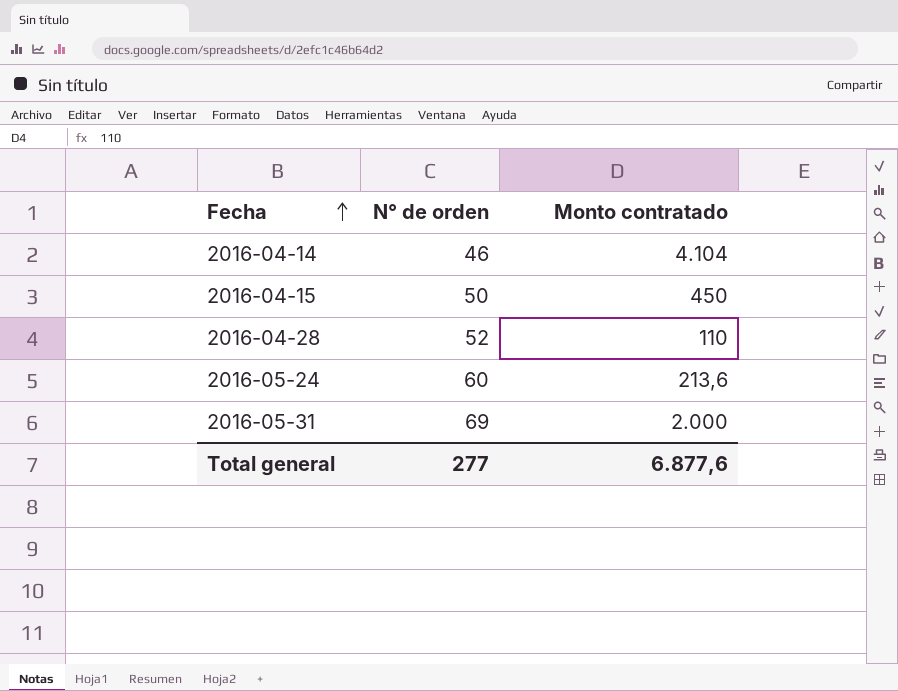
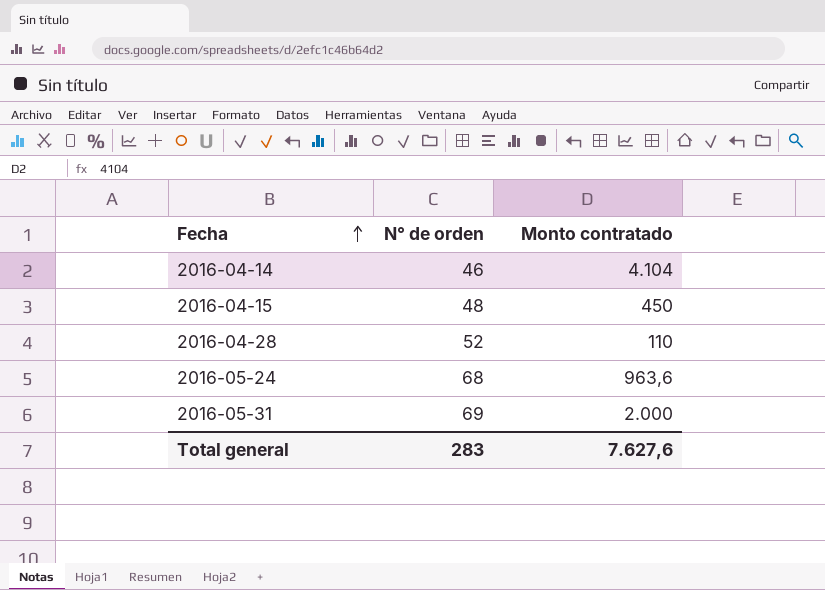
2016-04-15 | N° de orden: 50 -> 48
2016-05-24 | N° de orden: 60 -> 68
2016-05-24 | Monto contratado: 213,6 -> 963,6
Total general | N° de orden: 277 -> 283
Total general | Monto contratado: 6.877,6 -> 7.627,6

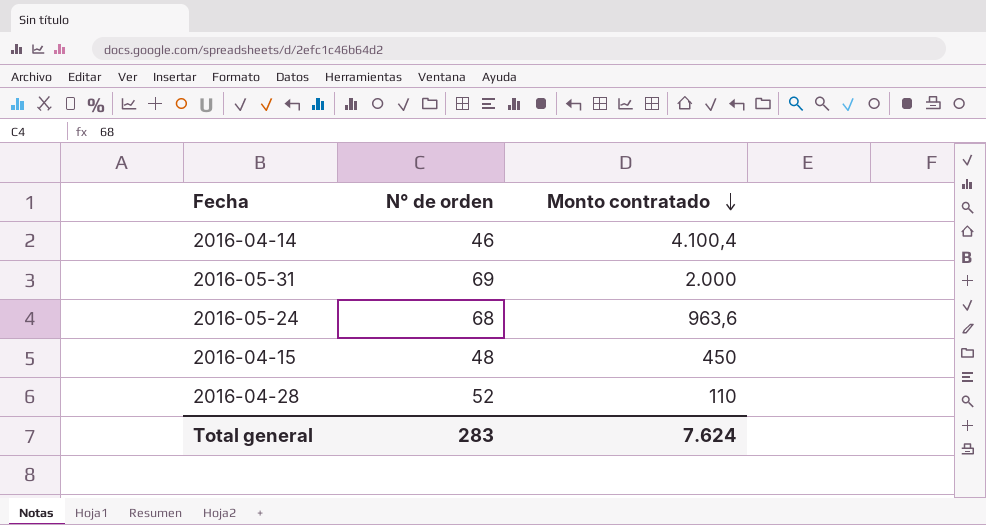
row order: Fecha ascending -> Monto contratado descending
2016-04-14 | Monto contratado: 4.104 -> 4.100,4
Total general | Monto contratado: 7.627,6 -> 7.624

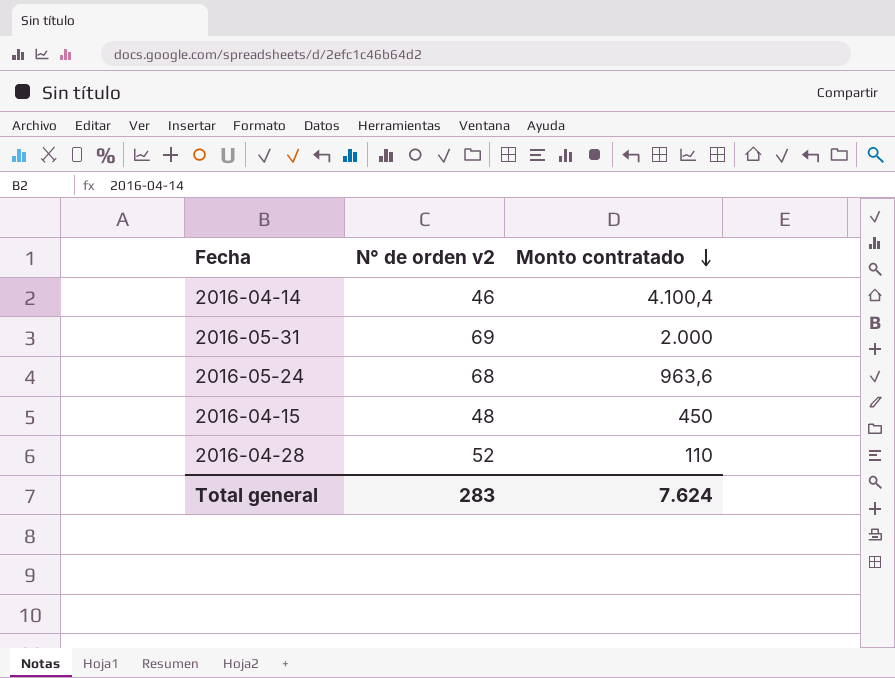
column name: N° de orden -> N° de orden v2

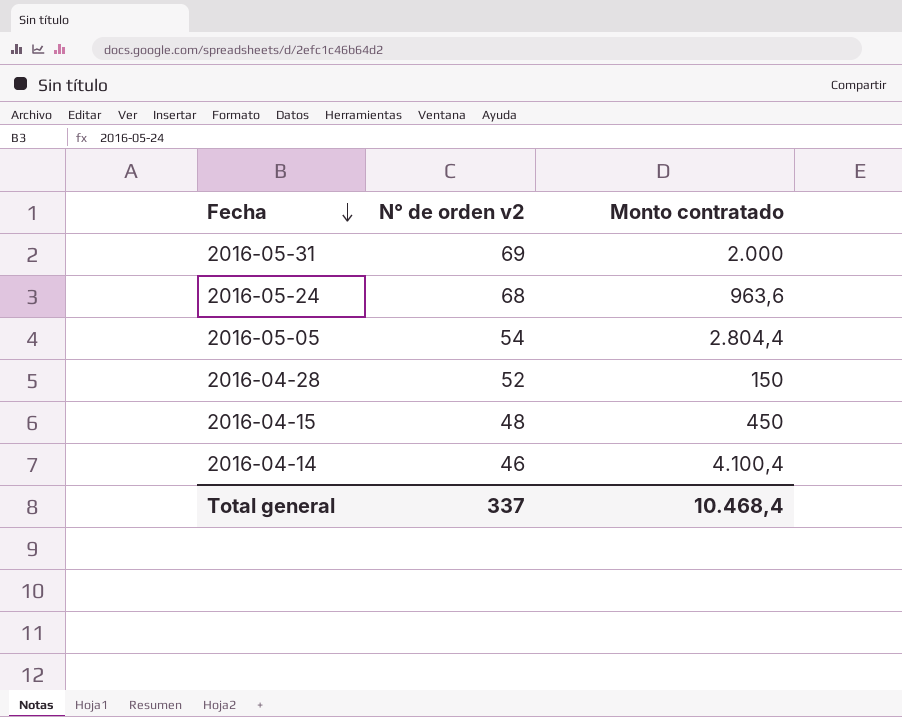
row order: Monto contratado descending -> Fecha descending
row 2016-05-05: none -> 54 | 2.804,4
2016-04-28 | Monto contratado: 110 -> 150
Total general | N° de orden v2: 283 -> 337
Total general | Monto contratado: 7.624 -> 10.468,4

